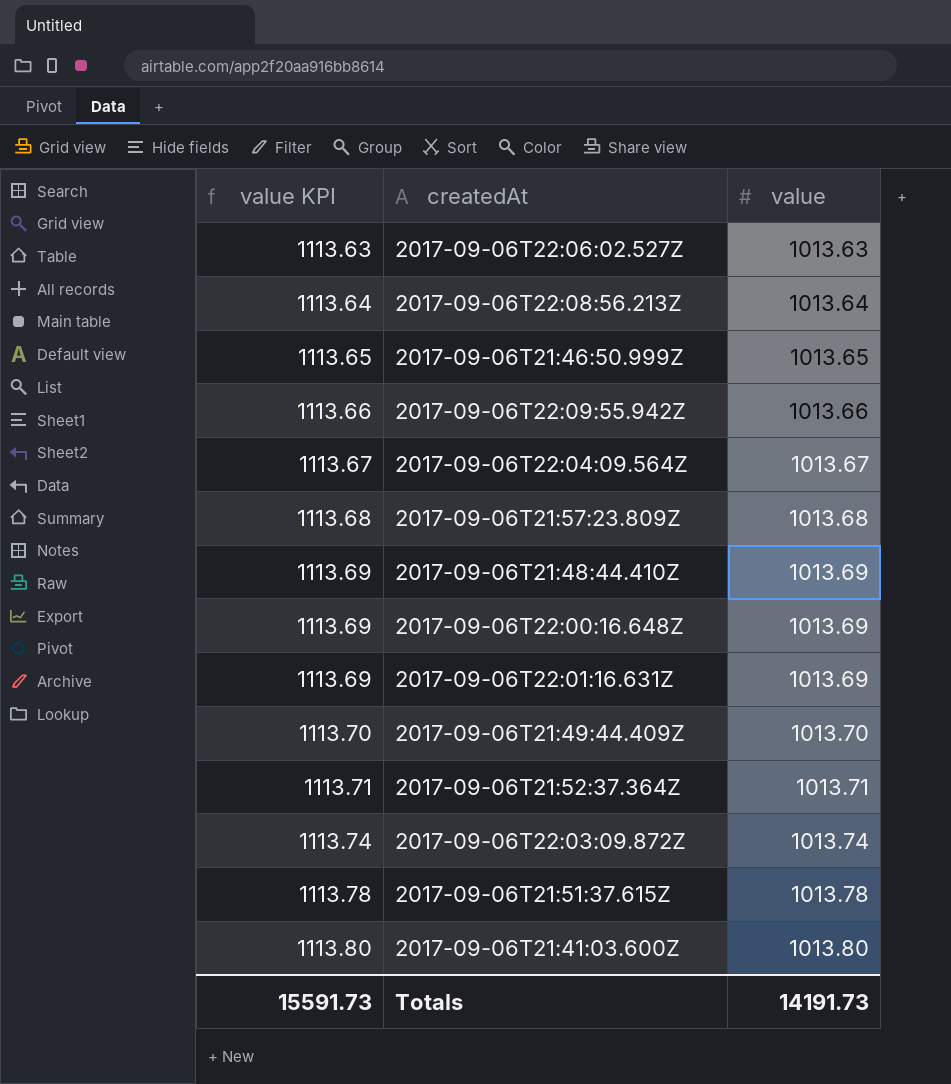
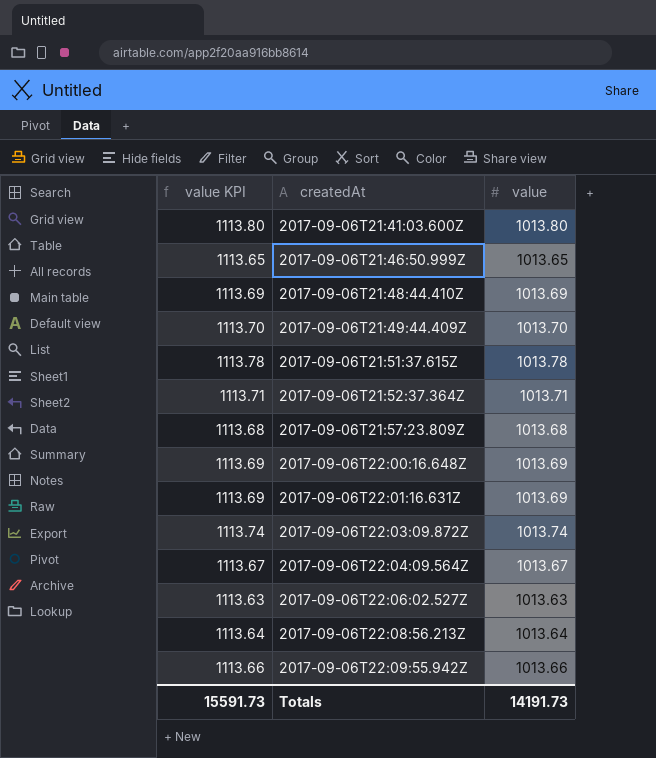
row order: value KPI ascending -> createdAt ascending

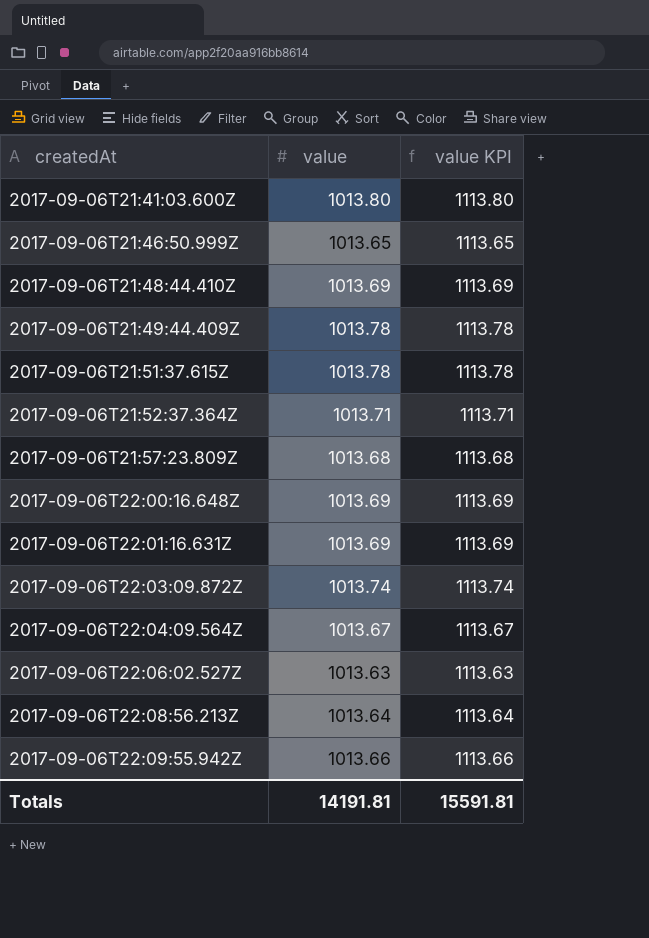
column value KPI | position: 1 -> 3
2017-09-06T21:49:44.409Z | value: 1013.70 -> 1013.78
2017-09-06T21:49:44.409Z | value KPI: 1113.70 -> 1113.78
Totals | value: 14191.73 -> 14191.81
Totals | value KPI: 15591.73 -> 15591.81

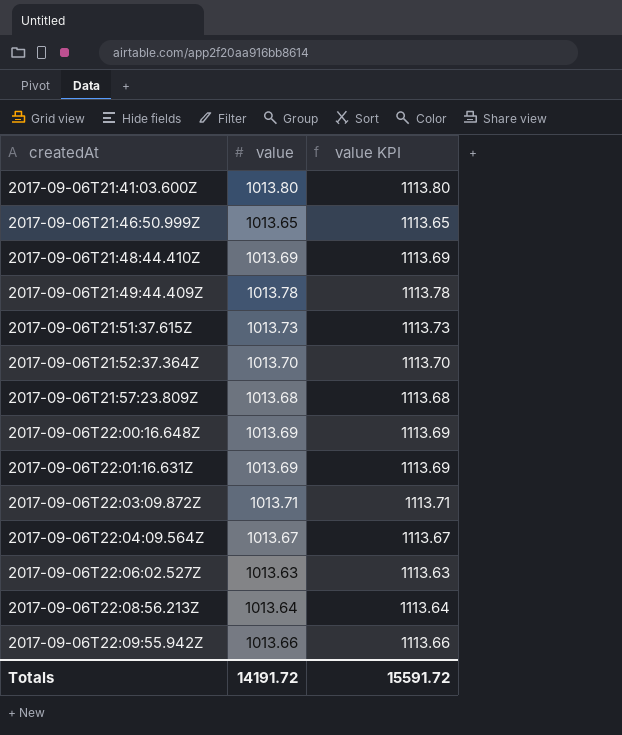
2017-09-06T21:51:37.615Z | value: 1013.78 -> 1013.73
2017-09-06T21:51:37.615Z | value KPI: 1113.78 -> 1113.73
2017-09-06T21:52:37.364Z | value: 1013.71 -> 1013.70
2017-09-06T21:52:37.364Z | value KPI: 1113.71 -> 1113.70
2017-09-06T22:03:09.872Z | value: 1013.74 -> 1013.71
2017-09-06T22:03:09.872Z | value KPI: 1113.74 -> 1113.71
Totals | value: 14191.81 -> 14191.72
Totals | value KPI: 15591.81 -> 15591.72

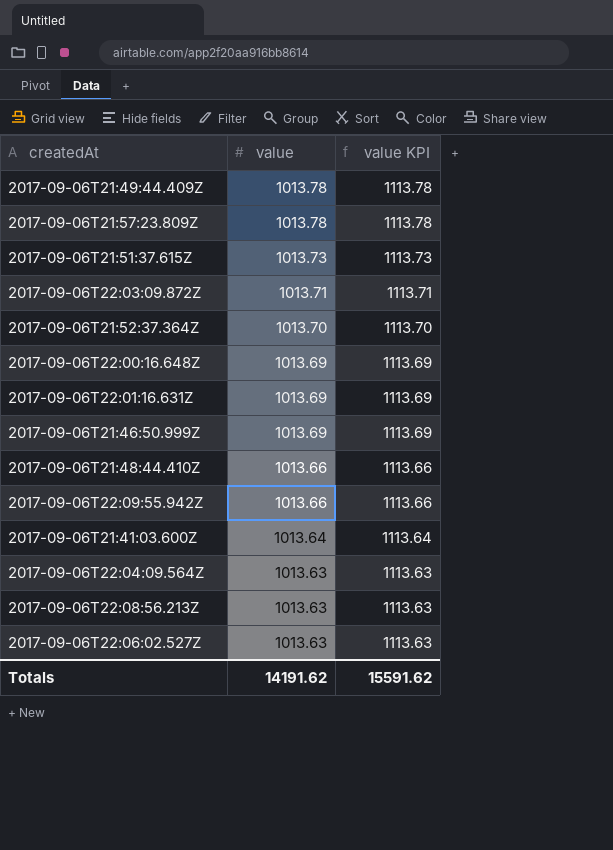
row order: createdAt ascending -> value descending
2017-09-06T21:57:23.809Z | value: 1013.68 -> 1013.78
2017-09-06T21:57:23.809Z | value KPI: 1113.68 -> 1113.78
2017-09-06T21:46:50.999Z | value: 1013.65 -> 1013.69
2017-09-06T21:46:50.999Z | value KPI: 1113.65 -> 1113.69
2017-09-06T21:48:44.410Z | value: 1013.69 -> 1013.66
2017-09-06T21:48:44.410Z | value KPI: 1113.69 -> 1113.66
2017-09-06T21:41:03.600Z | value: 1013.80 -> 1013.64
2017-09-06T21:41:03.600Z | value KPI: 1113.80 -> 1113.64
2017-09-06T22:04:09.564Z | value: 1013.67 -> 1013.63
2017-09-06T22:04:09.564Z | value KPI: 1113.67 -> 1113.63
2017-09-06T22:08:56.213Z | value: 1013.64 -> 1013.63
2017-09-06T22:08:56.213Z | value KPI: 1113.64 -> 1113.63
Totals | value: 14191.72 -> 14191.62
Totals | value KPI: 15591.72 -> 15591.62

